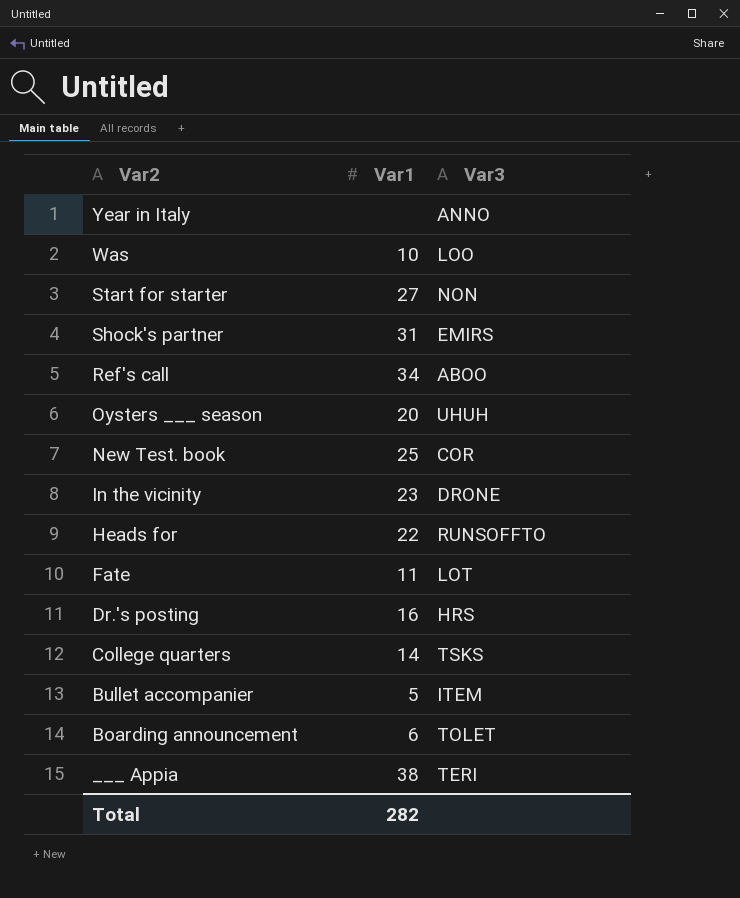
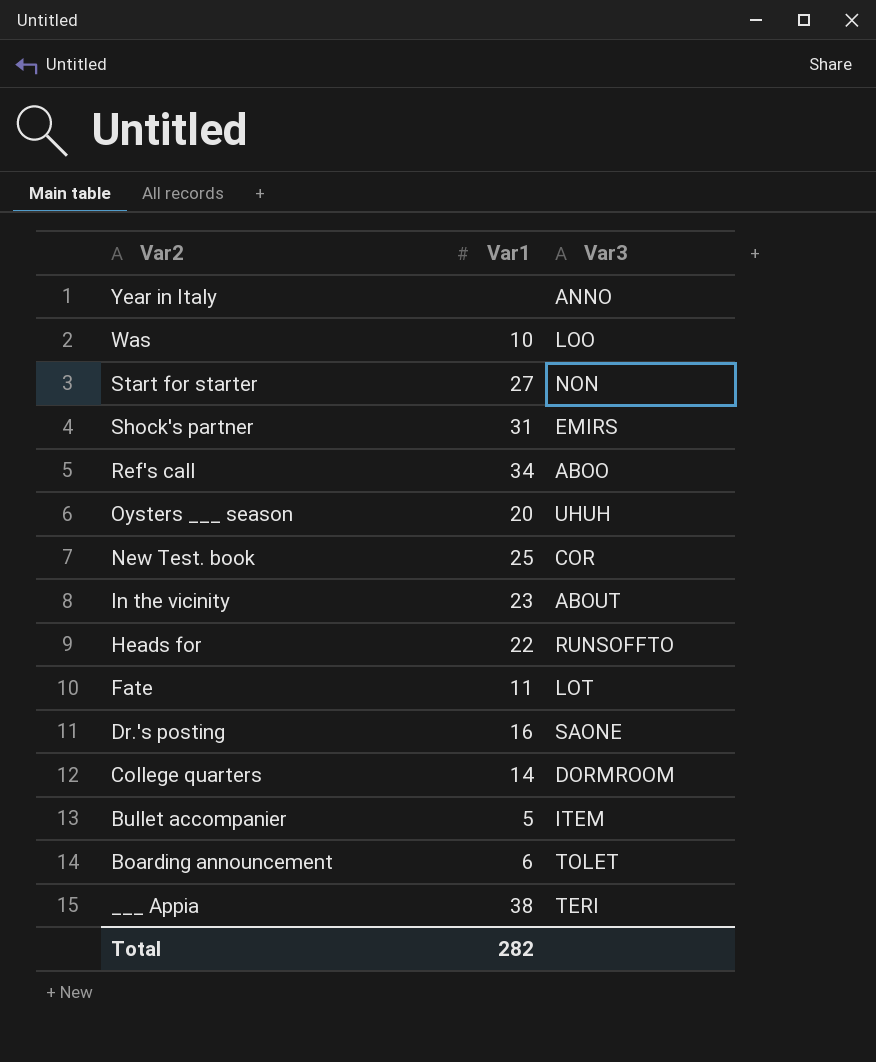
In the vicinity | Var3: DRONE -> ABOUT
Dr.'s posting | Var3: HRS -> SAONE
College quarters | Var3: TSKS -> DORMROOM

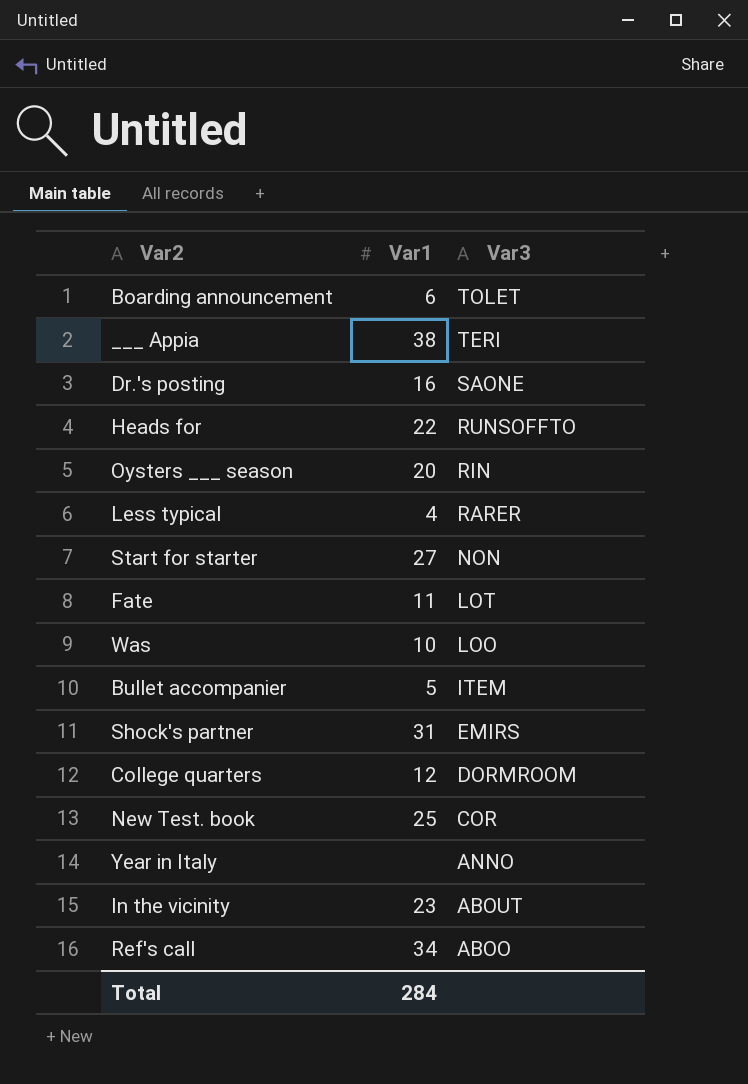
row order: Var2 descending -> Var3 descending
Oysters ___ season | Var3: UHUH -> RIN
row Less typical: none -> 4 | RARER
College quarters | Var1: 14 -> 12
Total | Var1: 282 -> 284

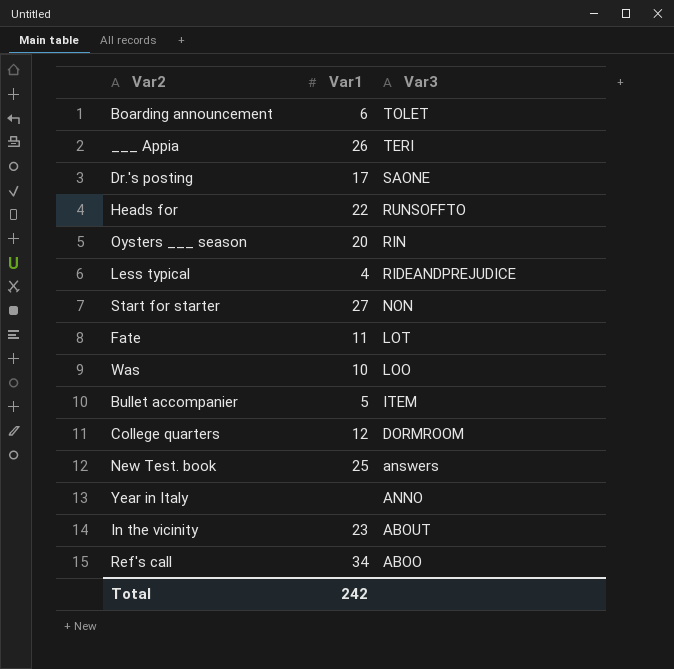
row Shock's partner: 31 | EMIRS -> none
___ Appia | Var1: 38 -> 26
Dr.'s posting | Var1: 16 -> 17
Less typical | Var3: RARER -> RIDEANDPREJUDICE
New Test. book | Var3: COR -> answers
Total | Var1: 284 -> 242

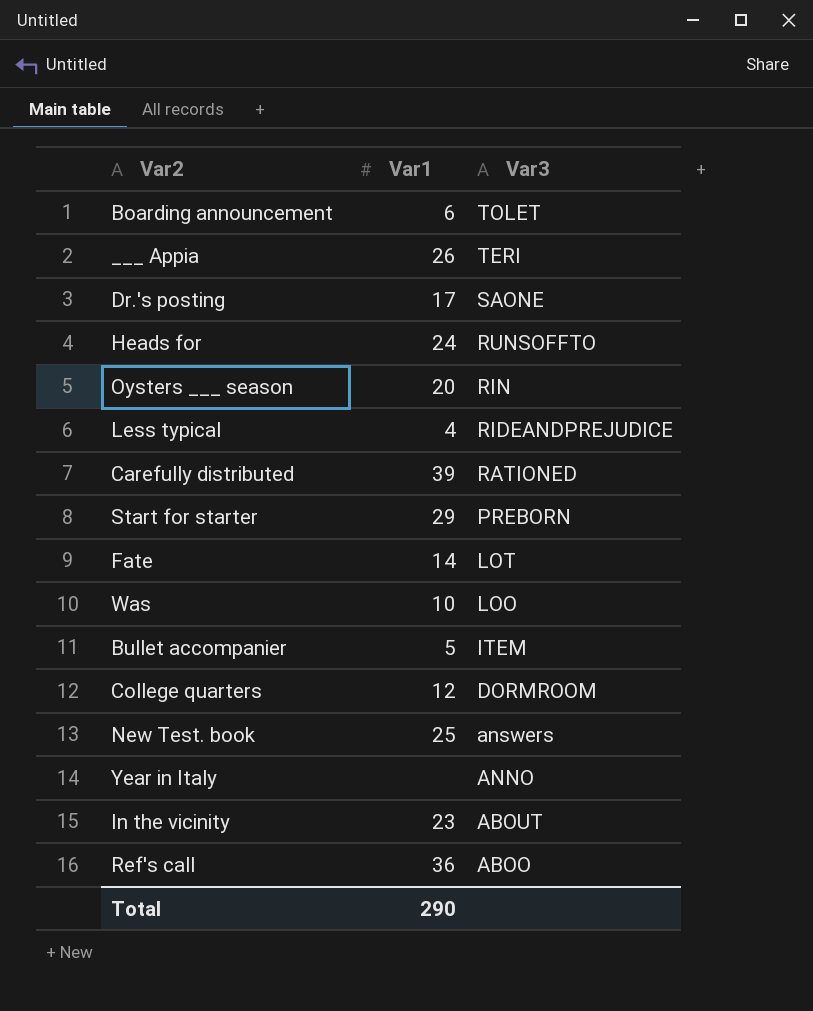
Heads for | Var1: 22 -> 24
row Carefully distributed: none -> 39 | RATIONED
Start for starter | Var1: 27 -> 29
Start for starter | Var3: NON -> PREBORN
Fate | Var1: 11 -> 14
Ref's call | Var1: 34 -> 36
Total | Var1: 242 -> 290

